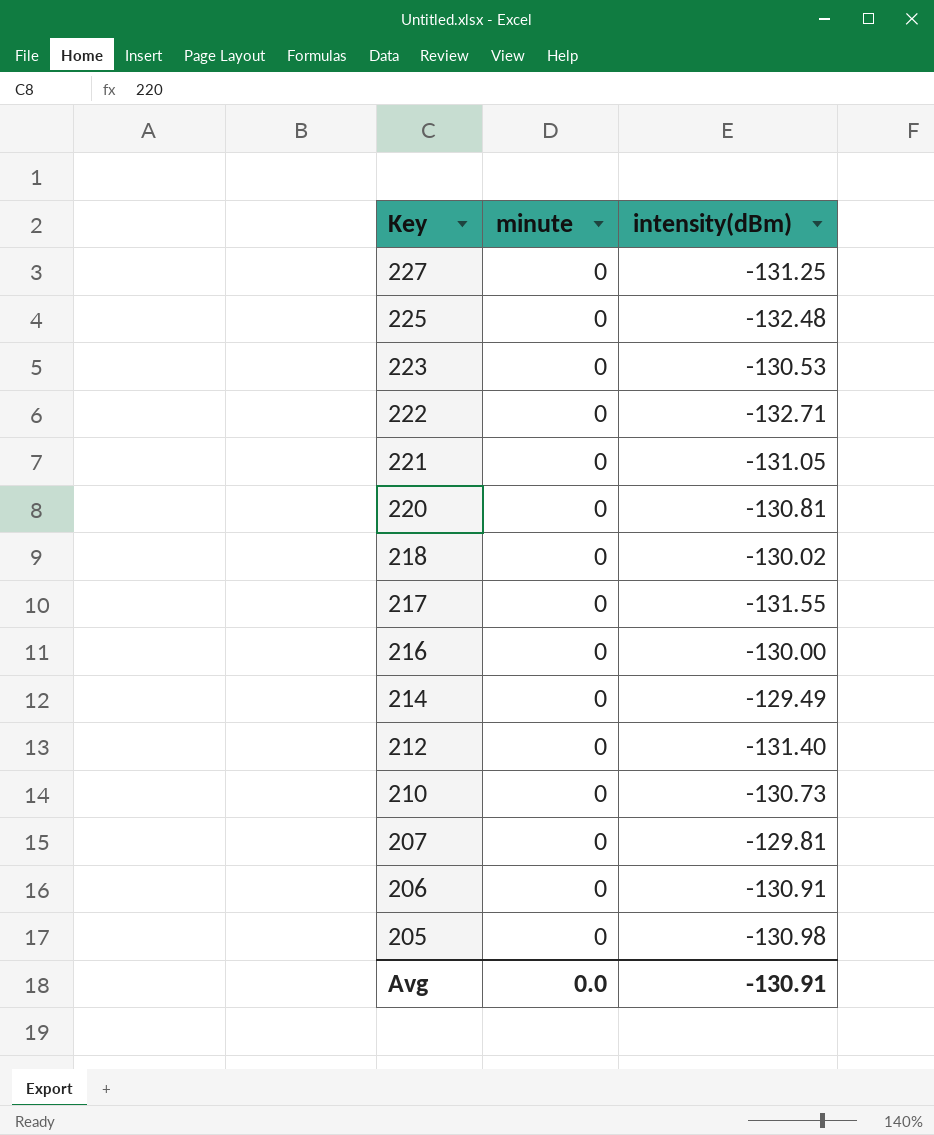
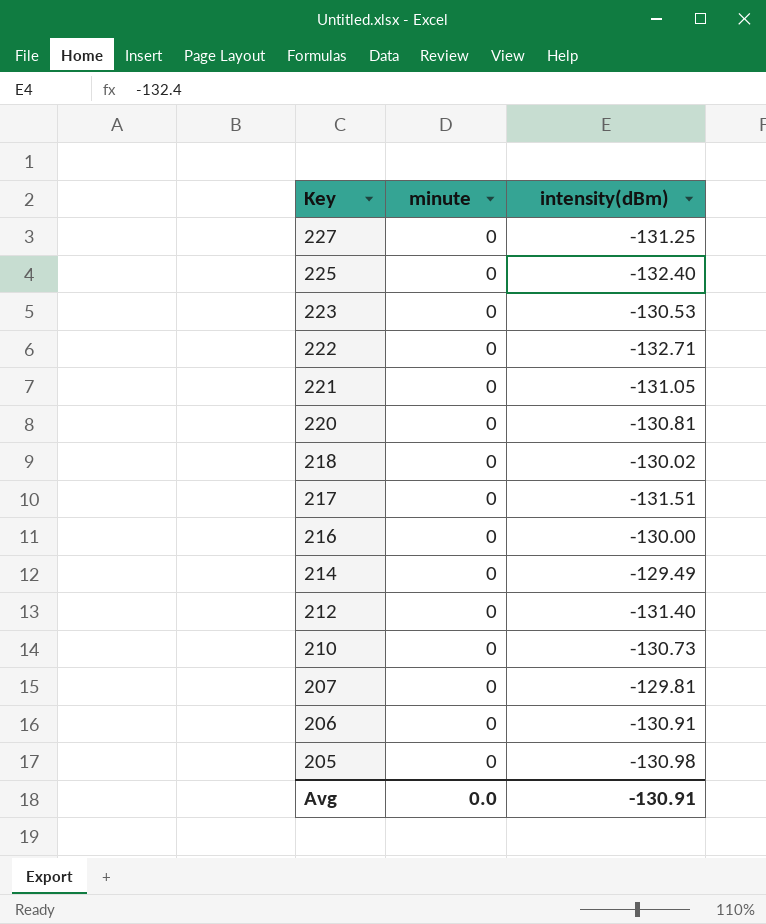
225 | intensity(dBm): -132.48 -> -132.40
217 | intensity(dBm): -131.55 -> -131.51

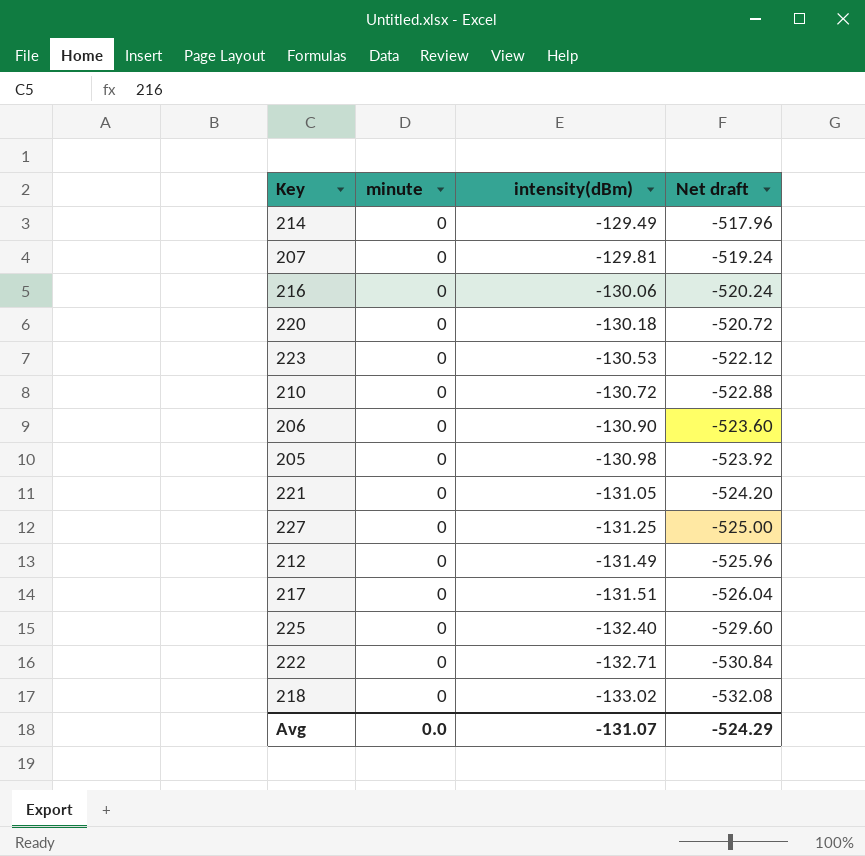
row order: Key descending -> intensity(dBm) descending
column Net draft | formula: none -> [intensity(dBm)] * 4
216 | intensity(dBm): -130.00 -> -130.06
220 | intensity(dBm): -130.81 -> -130.18
210 | intensity(dBm): -130.73 -> -130.72
206 | intensity(dBm): -130.91 -> -130.90
212 | intensity(dBm): -131.40 -> -131.49
218 | intensity(dBm): -130.02 -> -133.02
Avg | intensity(dBm): -130.91 -> -131.07

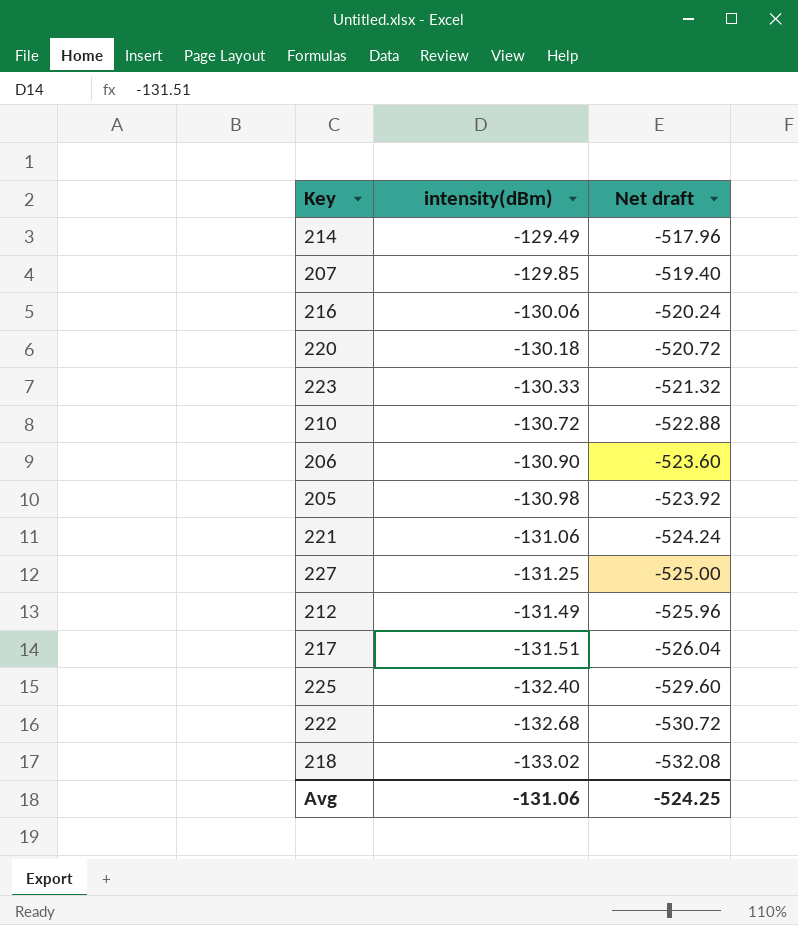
column minute | position: 2 -> none
207 | intensity(dBm): -129.81 -> -129.85
207 | Net draft: -519.24 -> -519.40
223 | intensity(dBm): -130.53 -> -130.33
223 | Net draft: -522.12 -> -521.32
221 | intensity(dBm): -131.05 -> -131.06
221 | Net draft: -524.20 -> -524.24
222 | intensity(dBm): -132.71 -> -132.68
222 | Net draft: -530.84 -> -530.72
Avg | intensity(dBm): -131.07 -> -131.06
Avg | Net draft: -524.29 -> -524.25

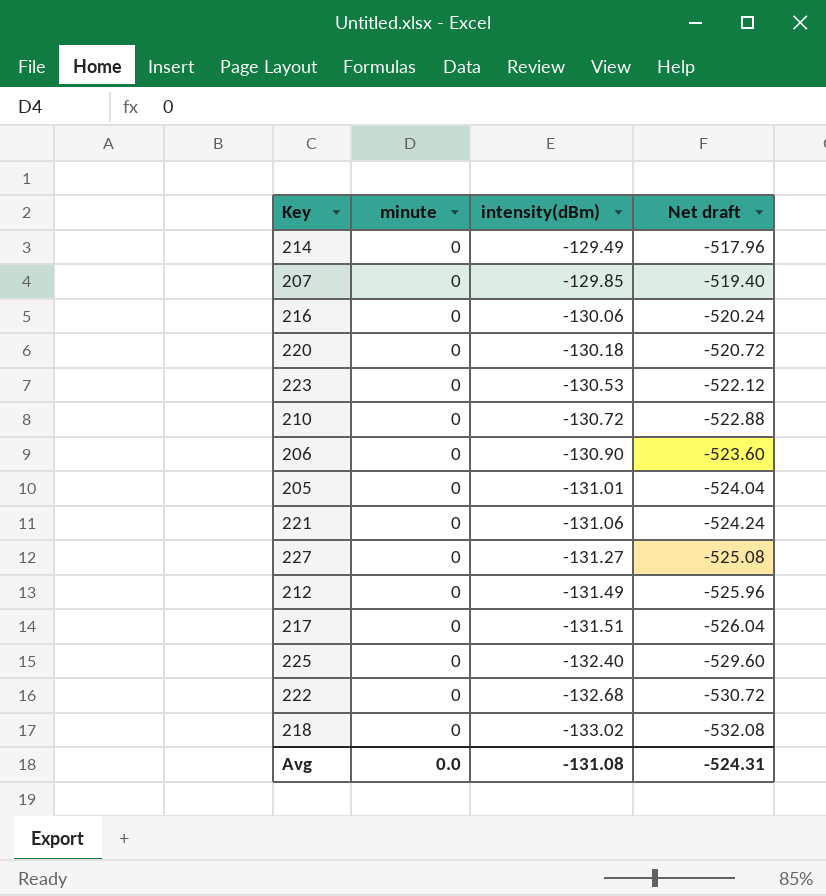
column minute | position: none -> 2
223 | intensity(dBm): -130.33 -> -130.53
223 | Net draft: -521.32 -> -522.12
205 | intensity(dBm): -130.98 -> -131.01
205 | Net draft: -523.92 -> -524.04
227 | intensity(dBm): -131.25 -> -131.27
227 | Net draft: -525.00 -> -525.08
Avg | intensity(dBm): -131.06 -> -131.08
Avg | Net draft: -524.25 -> -524.31

